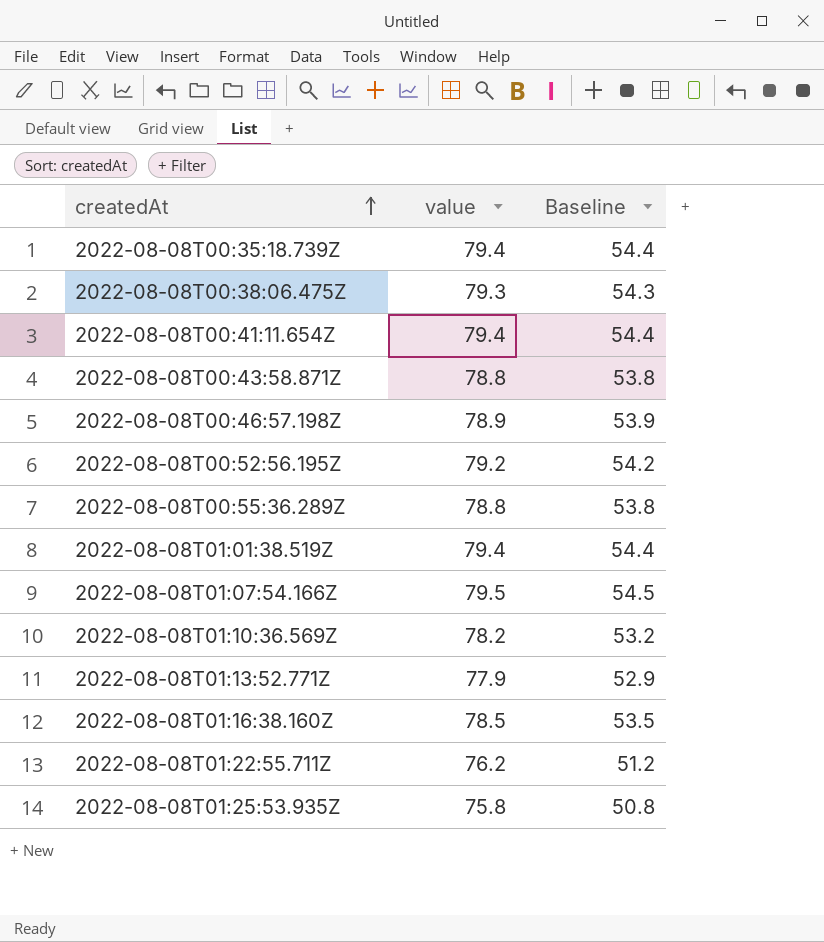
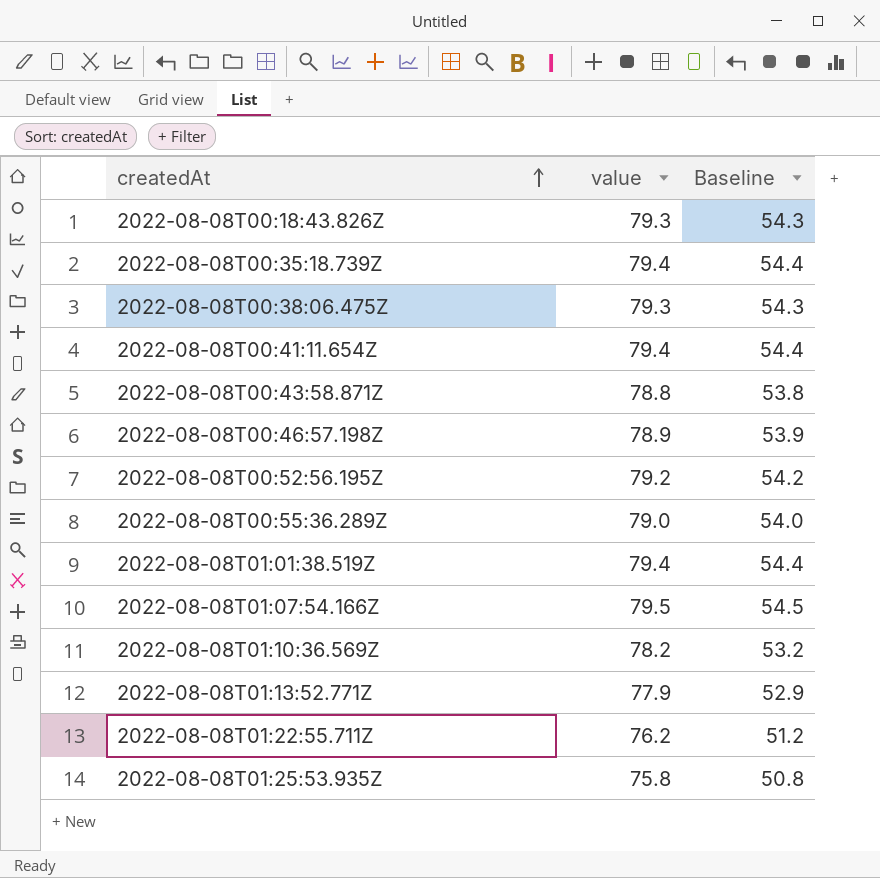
row 2022-08-08T01:16:38.160Z: 78.5 | 53.5 -> none
row 2022-08-08T00:18:43.826Z: none -> 79.3 | 54.3
2022-08-08T00:55:36.289Z | value: 78.8 -> 79.0
2022-08-08T00:55:36.289Z | Baseline: 53.8 -> 54.0

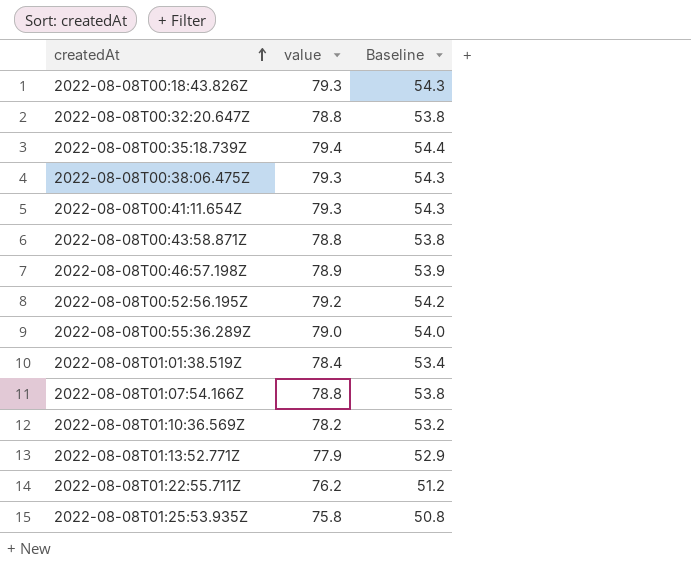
row 2022-08-08T00:32:20.647Z: none -> 78.8 | 53.8
2022-08-08T00:41:11.654Z | value: 79.4 -> 79.3
2022-08-08T00:41:11.654Z | Baseline: 54.4 -> 54.3
2022-08-08T01:01:38.519Z | value: 79.4 -> 78.4
2022-08-08T01:01:38.519Z | Baseline: 54.4 -> 53.4
2022-08-08T01:07:54.166Z | value: 79.5 -> 78.8
2022-08-08T01:07:54.166Z | Baseline: 54.5 -> 53.8

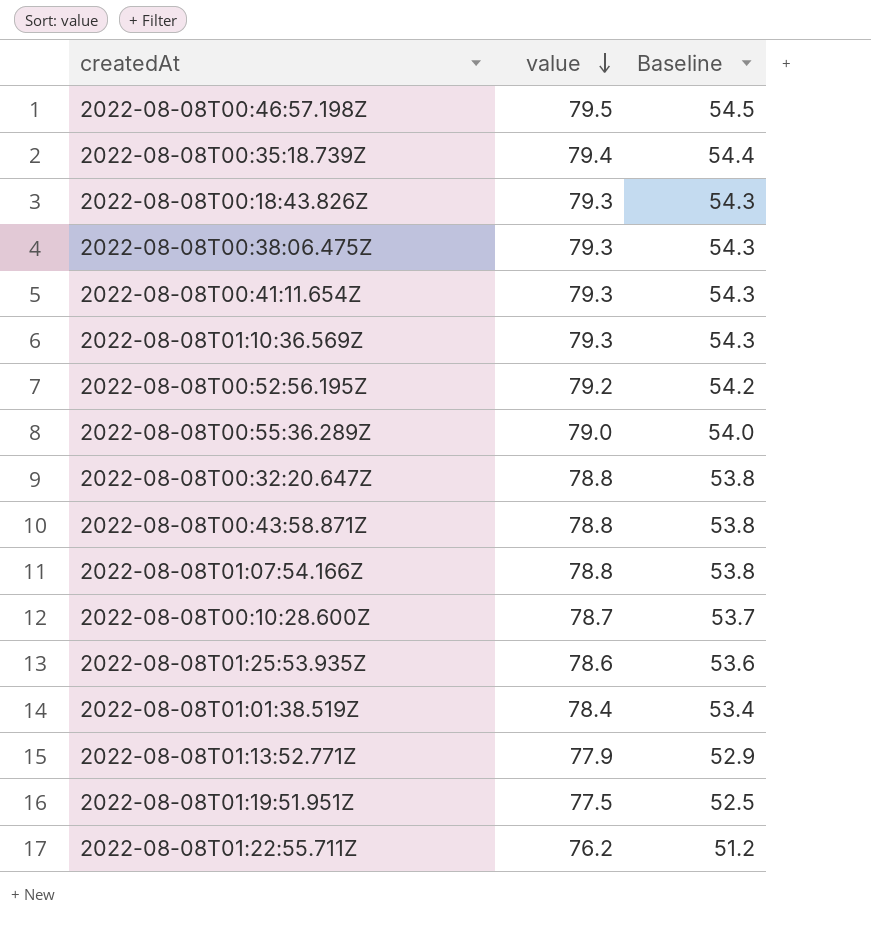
row order: createdAt ascending -> value descending
2022-08-08T00:46:57.198Z | value: 78.9 -> 79.5
2022-08-08T00:46:57.198Z | Baseline: 53.9 -> 54.5
2022-08-08T01:10:36.569Z | value: 78.2 -> 79.3
2022-08-08T01:10:36.569Z | Baseline: 53.2 -> 54.3
row 2022-08-08T00:10:28.600Z: none -> 78.7 | 53.7
2022-08-08T01:25:53.935Z | value: 75.8 -> 78.6
2022-08-08T01:25:53.935Z | Baseline: 50.8 -> 53.6
row 2022-08-08T01:19:51.951Z: none -> 77.5 | 52.5

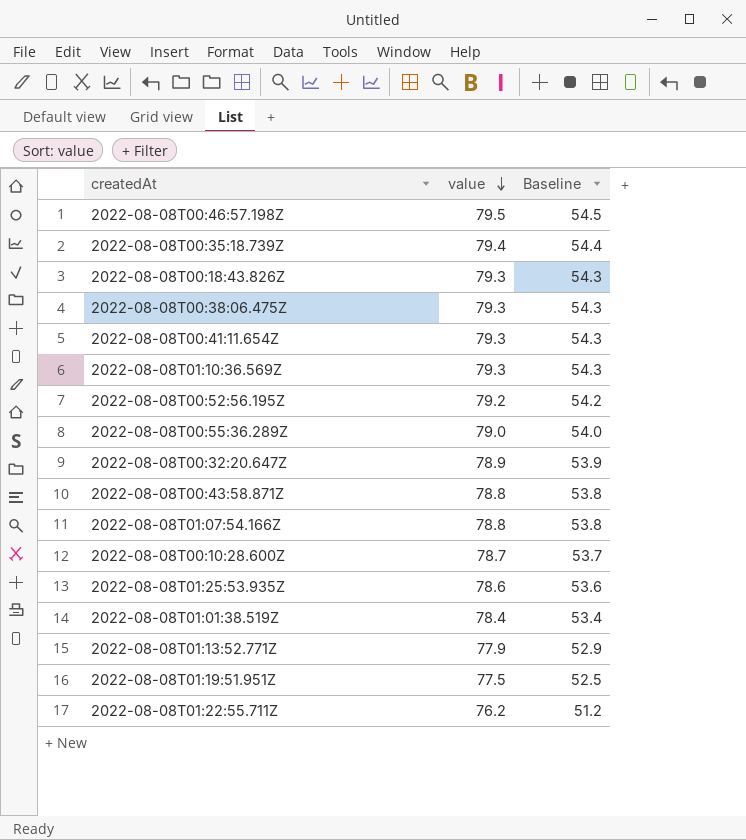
2022-08-08T00:32:20.647Z | value: 78.8 -> 78.9
2022-08-08T00:32:20.647Z | Baseline: 53.8 -> 53.9

